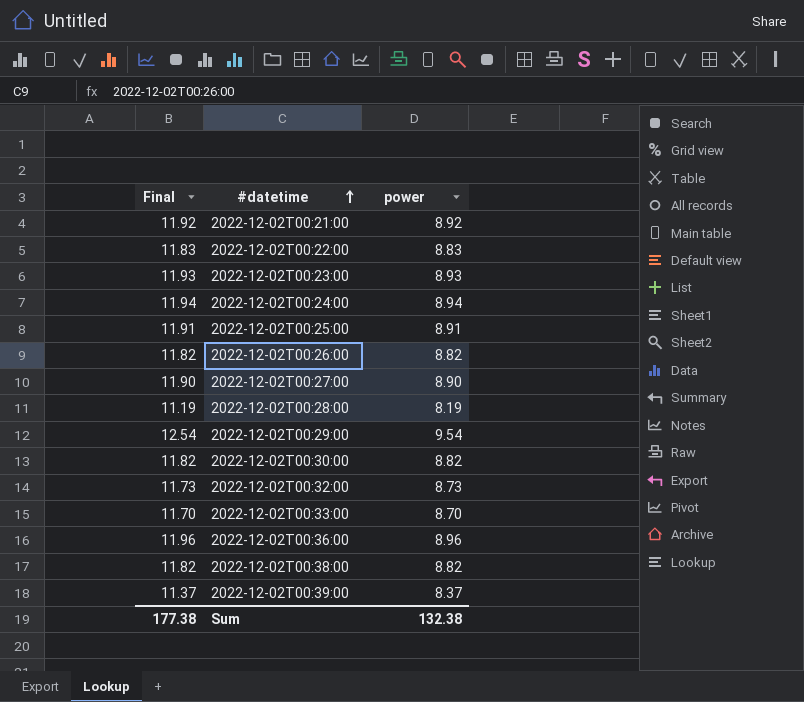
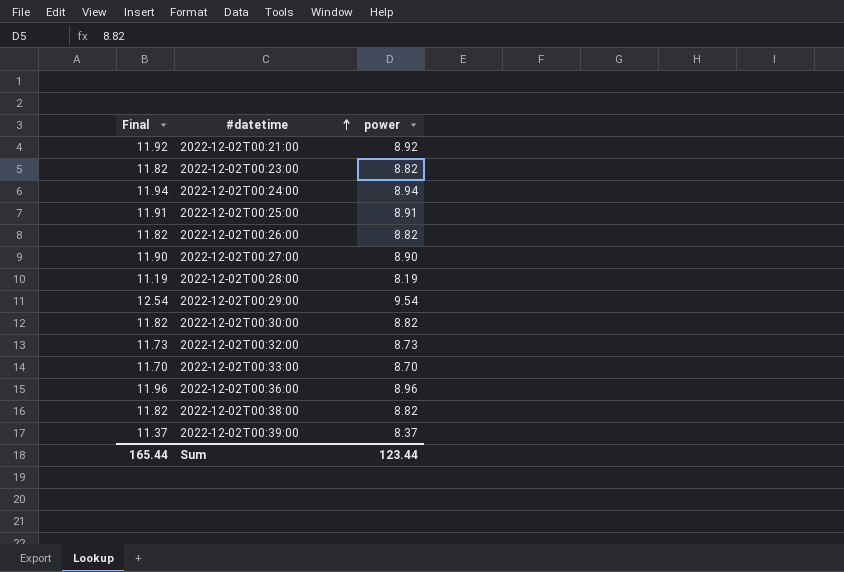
row 2022-12-02T00:22:00: 11.83 | 8.83 -> none
2022-12-02T00:23:00 | Final: 11.93 -> 11.82
2022-12-02T00:23:00 | power: 8.93 -> 8.82
Sum | Final: 177.38 -> 165.44
Sum | power: 132.38 -> 123.44

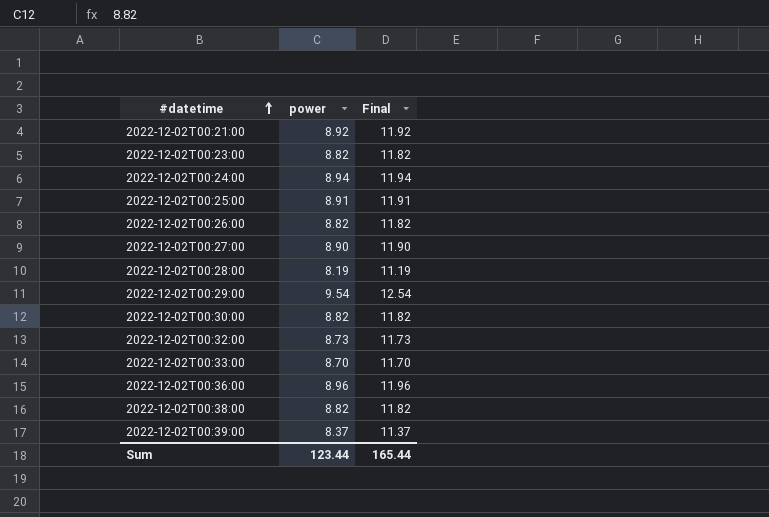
column Final | position: 1 -> 3

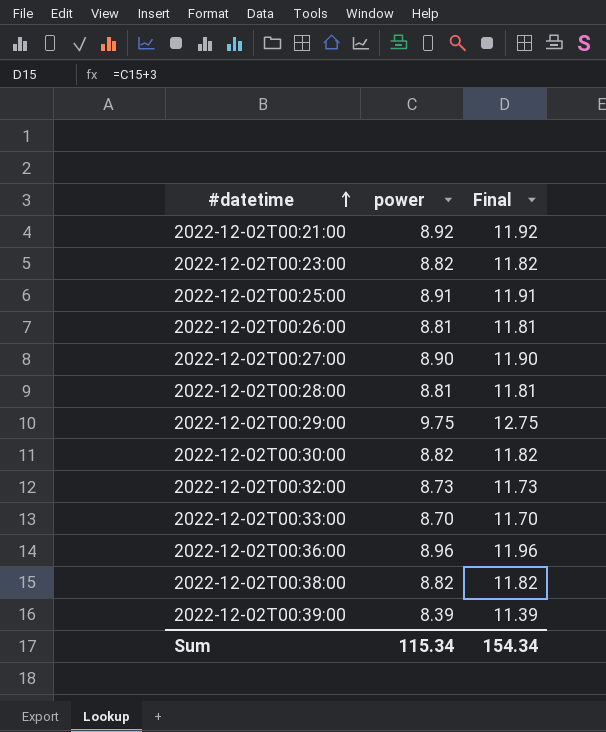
row 2022-12-02T00:24:00: 8.94 | 11.94 -> none
2022-12-02T00:26:00 | power: 8.82 -> 8.81
2022-12-02T00:26:00 | Final: 11.82 -> 11.81
2022-12-02T00:28:00 | power: 8.19 -> 8.81
2022-12-02T00:28:00 | Final: 11.19 -> 11.81
2022-12-02T00:29:00 | power: 9.54 -> 9.75
2022-12-02T00:29:00 | Final: 12.54 -> 12.75
2022-12-02T00:39:00 | power: 8.37 -> 8.39
2022-12-02T00:39:00 | Final: 11.37 -> 11.39
Sum | power: 123.44 -> 115.34
Sum | Final: 165.44 -> 154.34

